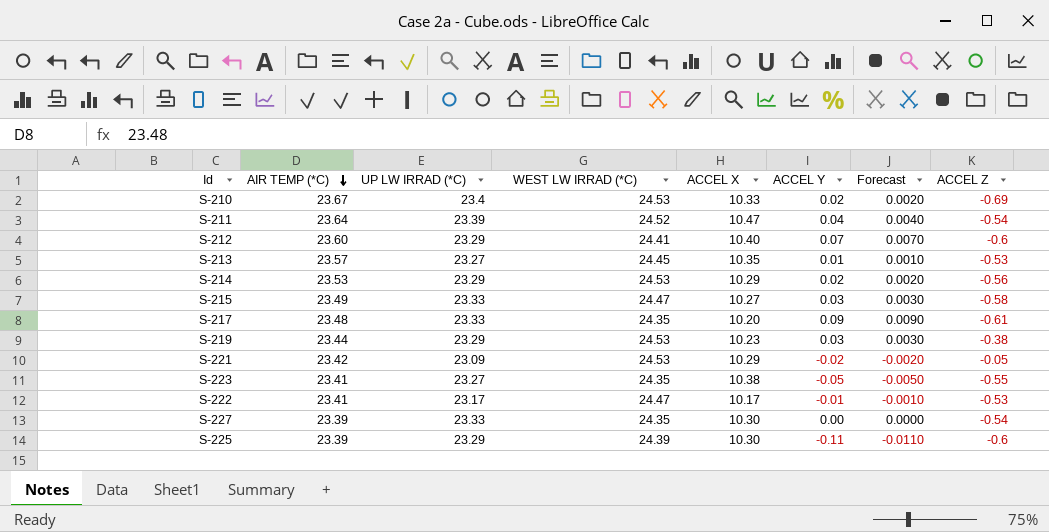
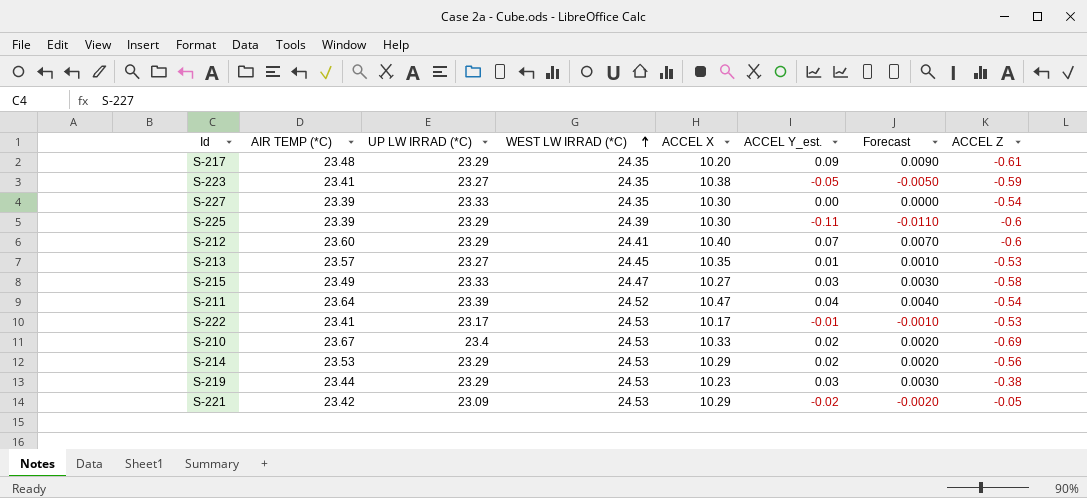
row order: AIR TEMP (*C) descending -> WEST LW IRRAD (*C) ascending
column name: ACCEL Y -> ACCEL Y_est.
S-217 | UP LW IRRAD (*C): 23.33 -> 23.29
S-223 | ACCEL Z: -0.55 -> -0.59
S-222 | WEST LW IRRAD (*C): 24.47 -> 24.53

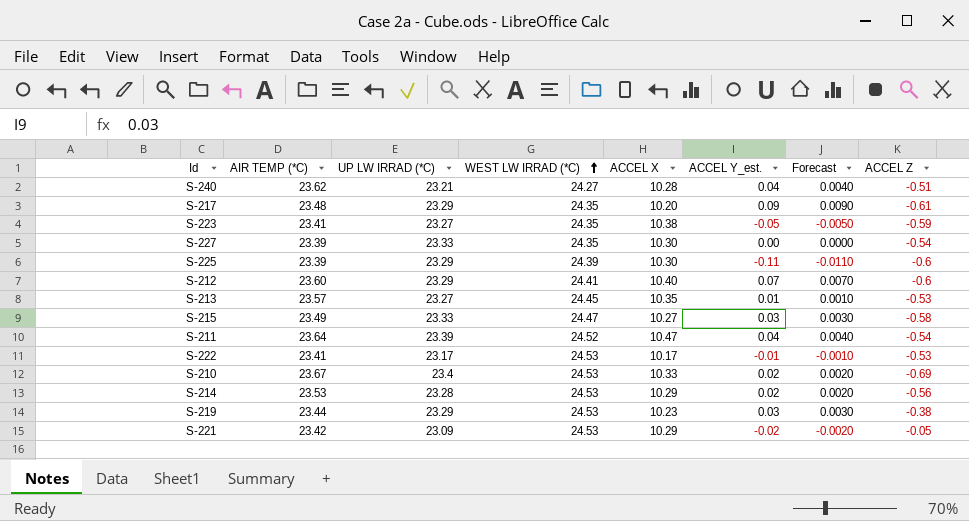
row S-240: none -> 23.62 | 23.21 | 24.27 | 10.28 | 0.04 | 0.0040 | -0.51
S-214 | UP LW IRRAD (*C): 23.29 -> 23.28

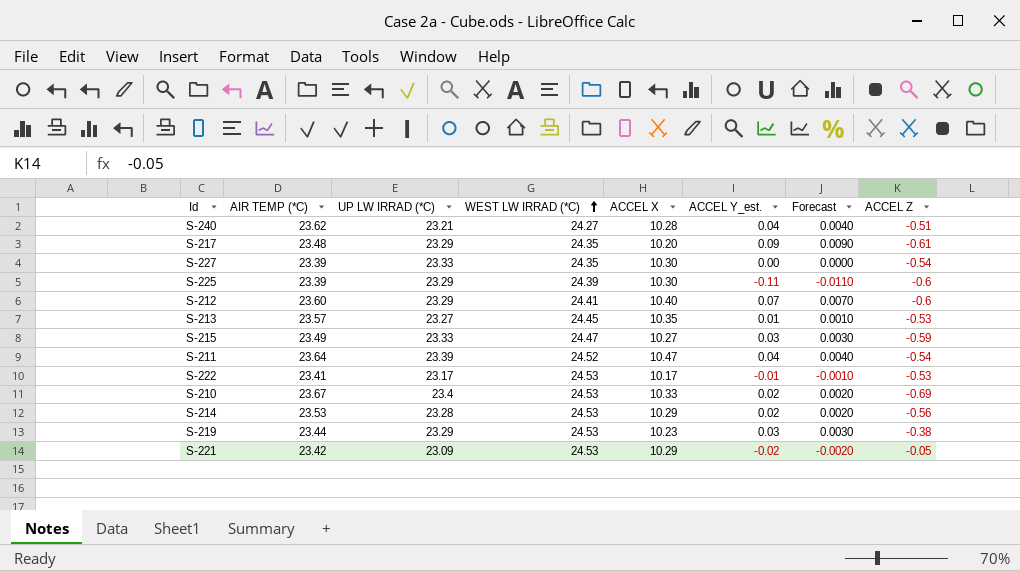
row S-223: 23.41 | 23.27 | 24.35 | 10.38 | -0.05 | -0.0050 | -0.59 -> none
S-215 | ACCEL Z: -0.58 -> -0.59

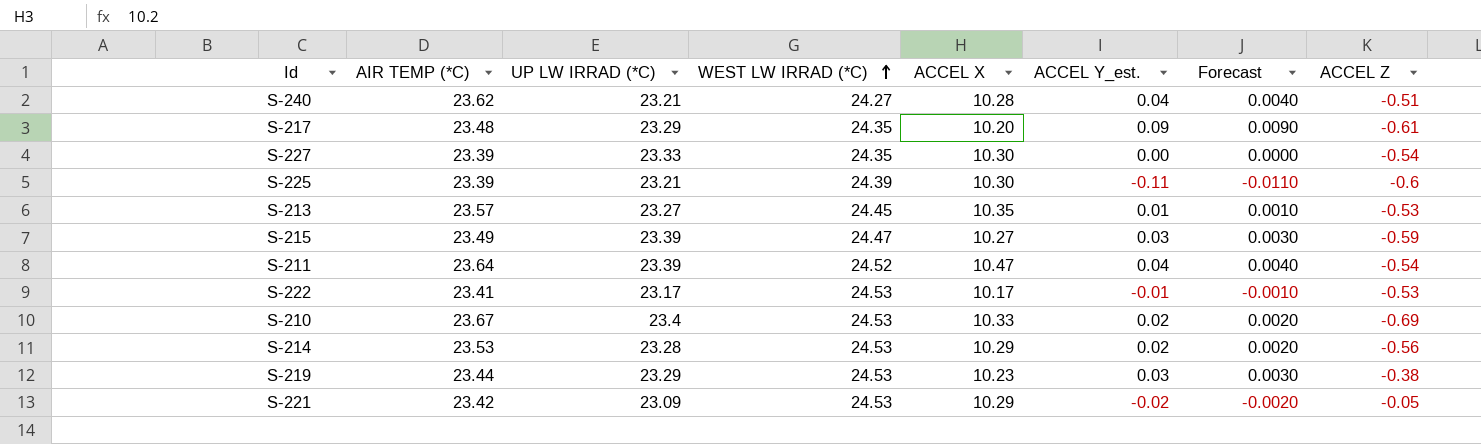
row S-212: 23.60 | 23.29 | 24.41 | 10.40 | 0.07 | 0.0070 | -0.6 -> none
S-225 | UP LW IRRAD (*C): 23.29 -> 23.21
S-215 | UP LW IRRAD (*C): 23.33 -> 23.39

